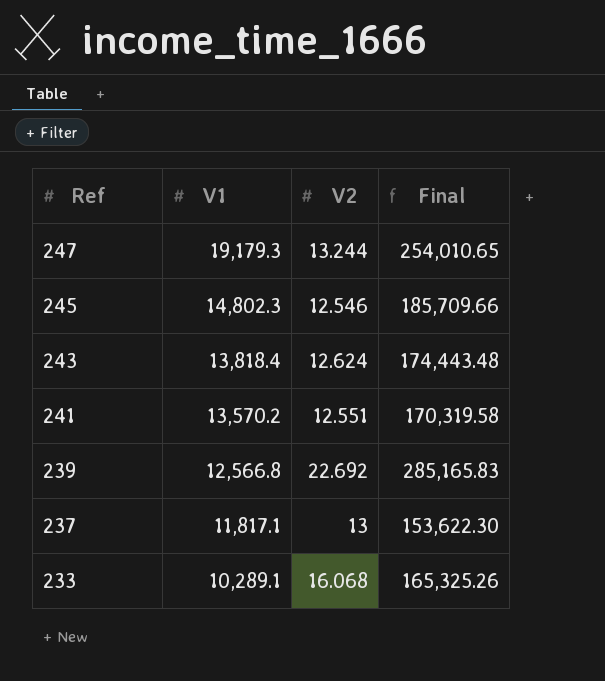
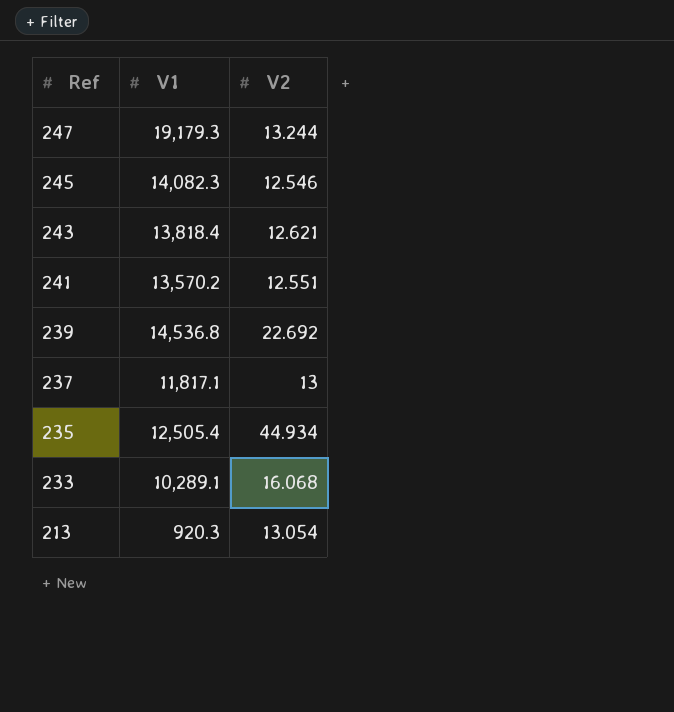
column Final | formula: [V1] * [V2] -> none
245 | V1: 14,802.3 -> 14,082.3
243 | V2: 12.624 -> 12.621
239 | V1: 12,566.8 -> 14,536.8
row 235: none -> 12,505.4 | 44.934
row 213: none -> 920.3 | 13.054

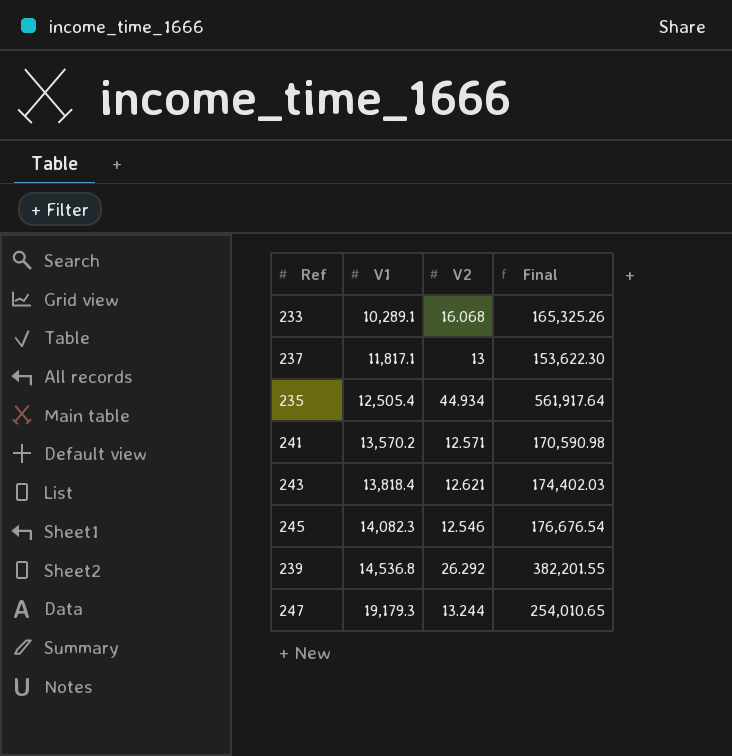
row order: Ref descending -> V1 ascending
column Final | formula: none -> [V1] * [V2]
row 213: 920.3 | 13.054 -> none
241 | V2: 12.551 -> 12.571
239 | V2: 22.692 -> 26.292

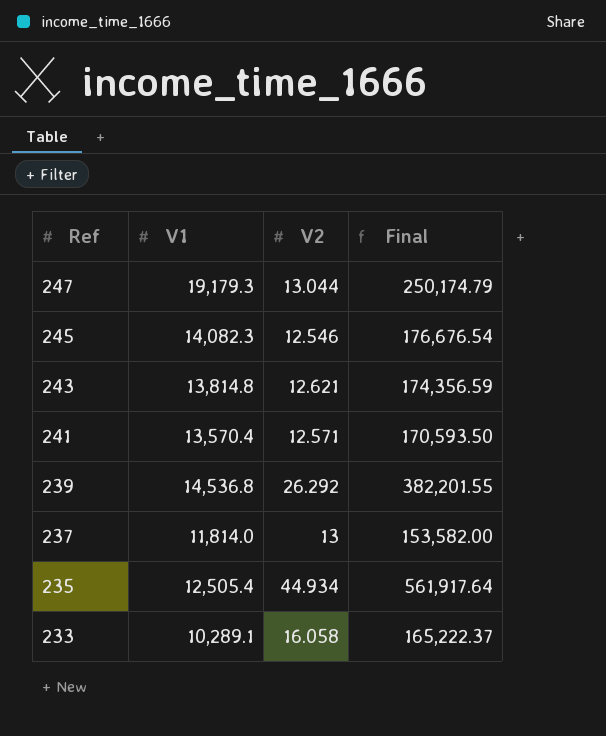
row order: V1 ascending -> Ref descending
247 | V2: 13.244 -> 13.044
247 | Final: 254,010.65 -> 250,174.79
243 | V1: 13,818.4 -> 13,814.8
243 | Final: 174,402.03 -> 174,356.59
241 | V1: 13,570.2 -> 13,570.4
241 | Final: 170,590.98 -> 170,593.50
237 | V1: 11,817.1 -> 11,814.0
237 | Final: 153,622.30 -> 153,582.00
233 | V2: 16.068 -> 16.058
233 | Final: 165,325.26 -> 165,222.37

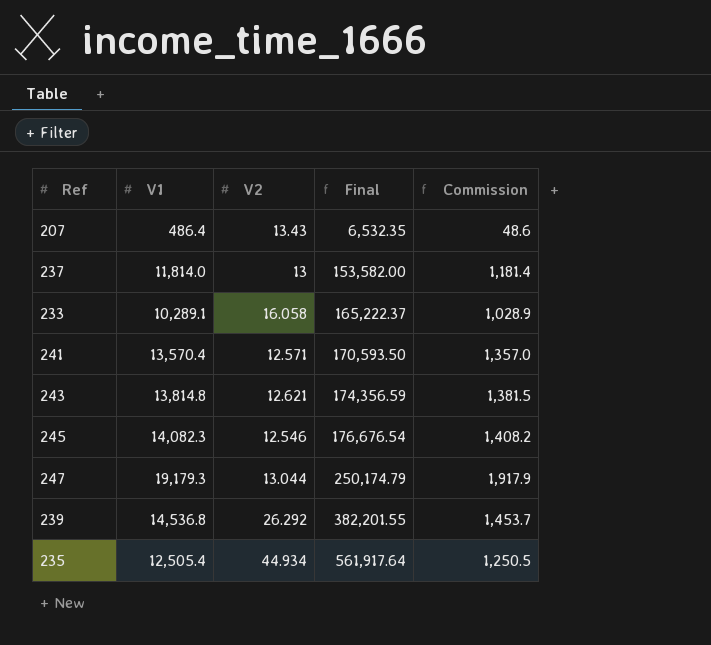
row order: Ref descending -> Final ascending
column Commission | formula: none -> [V1] * 0.1
row 207: none -> 486.4 | 13.43 | 6,532.35 | 48.6

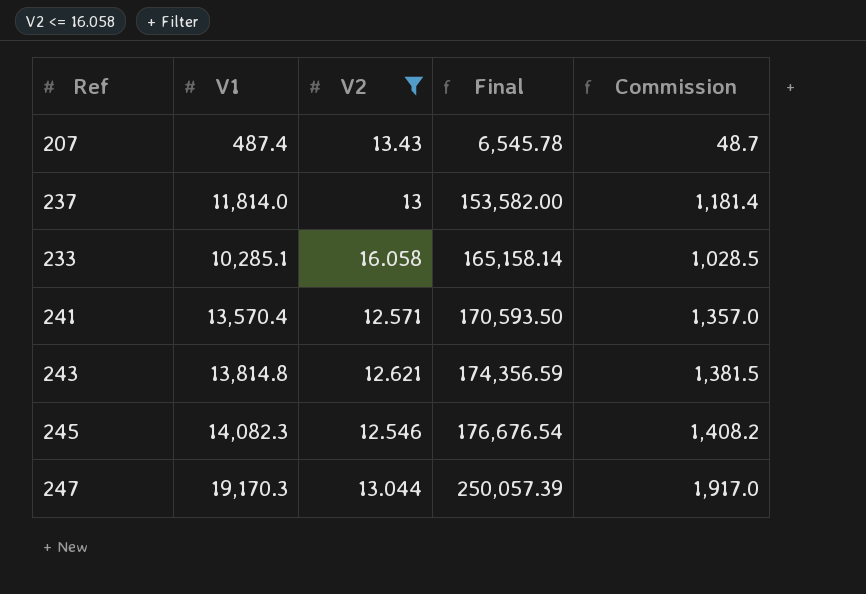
filter: none -> V2 <= 16.058
207 | V1: 486.4 -> 487.4
207 | Final: 6,532.35 -> 6,545.78
207 | Commission: 48.6 -> 48.7
233 | V1: 10,289.1 -> 10,285.1
233 | Final: 165,222.37 -> 165,158.14
233 | Commission: 1,028.9 -> 1,028.5
247 | V1: 19,179.3 -> 19,170.3
247 | Final: 250,174.79 -> 250,057.39
247 | Commission: 1,917.9 -> 1,917.0

